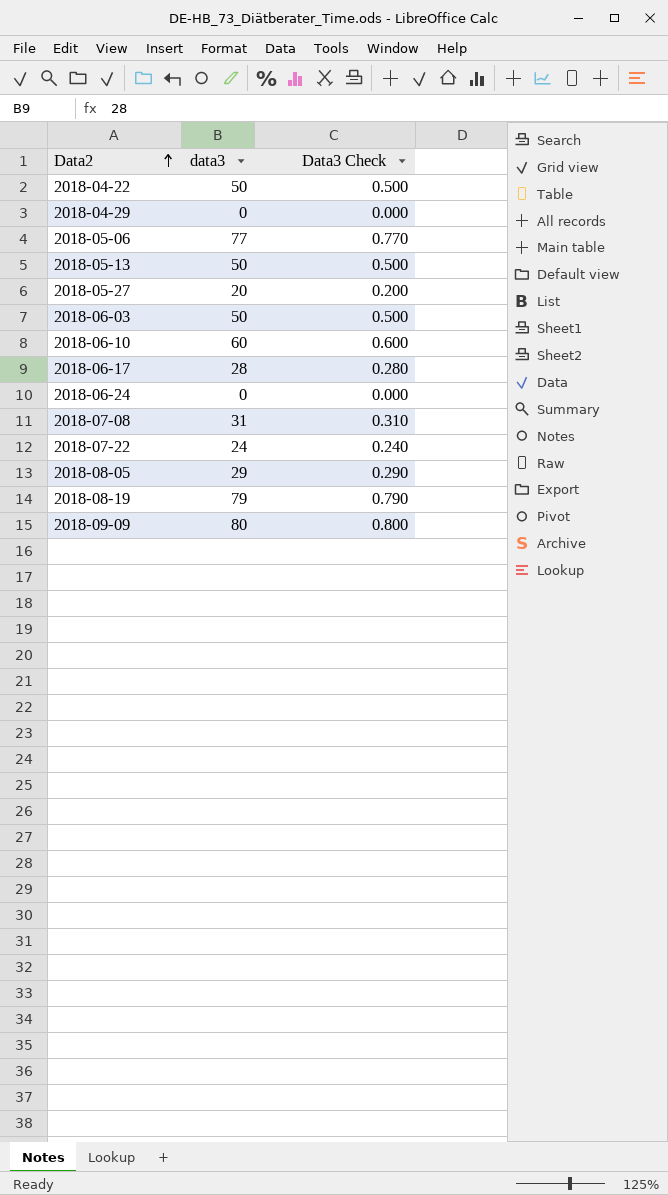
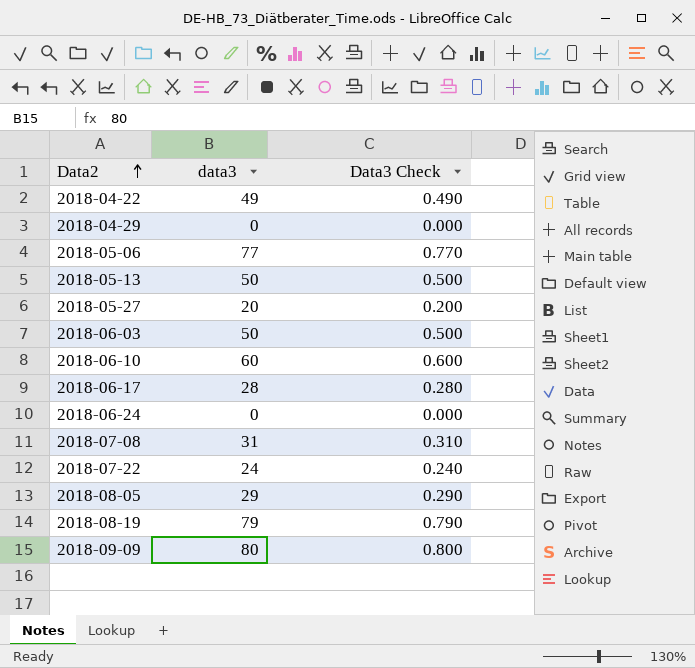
2018-04-22 | data3: 50 -> 49
2018-04-22 | Data3 Check: 0.500 -> 0.490

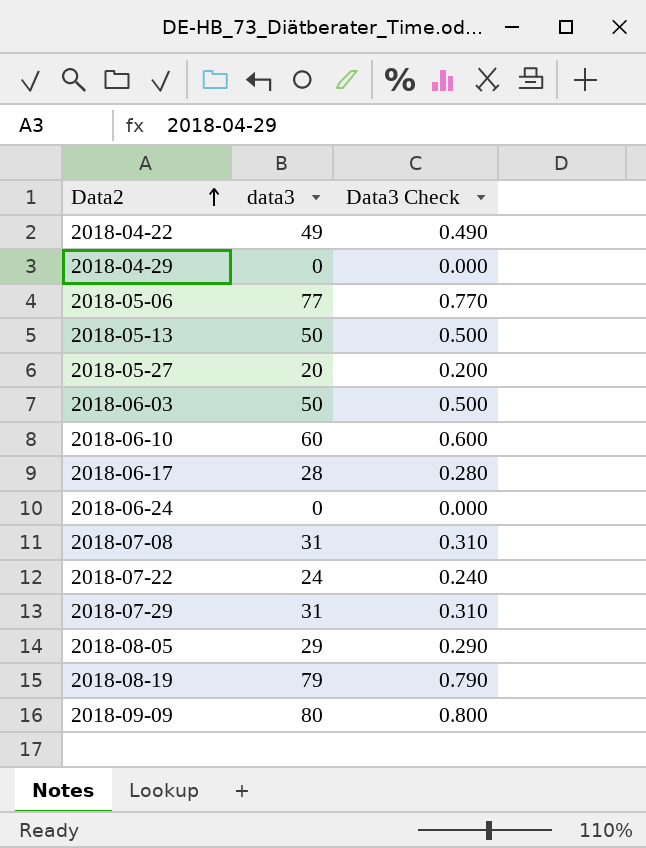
row 2018-07-29: none -> 31 | 0.310

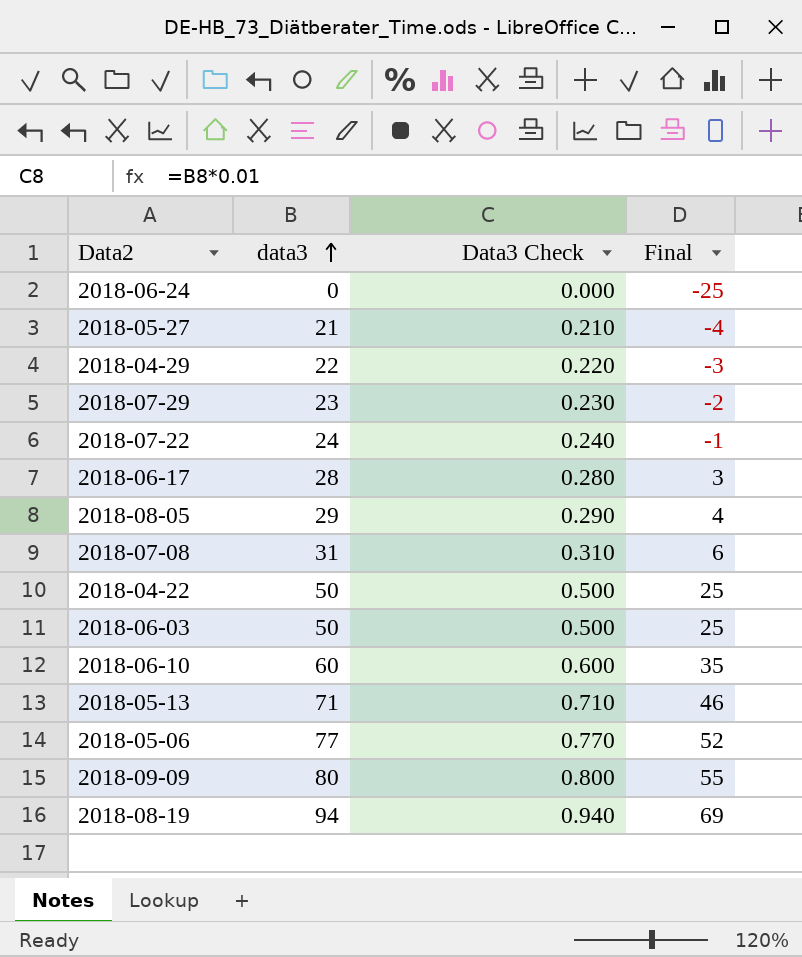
row order: Data2 ascending -> data3 ascending
column Final | formula: none -> [data3] - 25
2018-05-27 | data3: 20 -> 21
2018-05-27 | Data3 Check: 0.200 -> 0.210
2018-04-29 | data3: 0 -> 22
2018-04-29 | Data3 Check: 0.000 -> 0.220
2018-07-29 | data3: 31 -> 23
2018-07-29 | Data3 Check: 0.310 -> 0.230
2018-04-22 | data3: 49 -> 50
2018-04-22 | Data3 Check: 0.490 -> 0.500
2018-05-13 | data3: 50 -> 71
2018-05-13 | Data3 Check: 0.500 -> 0.710
2018-08-19 | data3: 79 -> 94
2018-08-19 | Data3 Check: 0.790 -> 0.940

